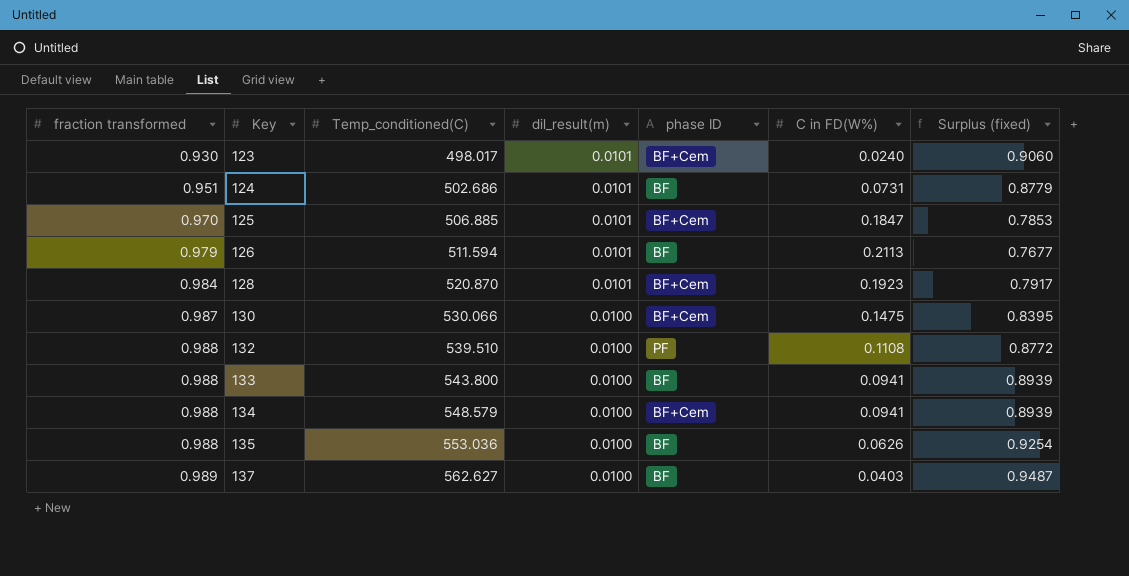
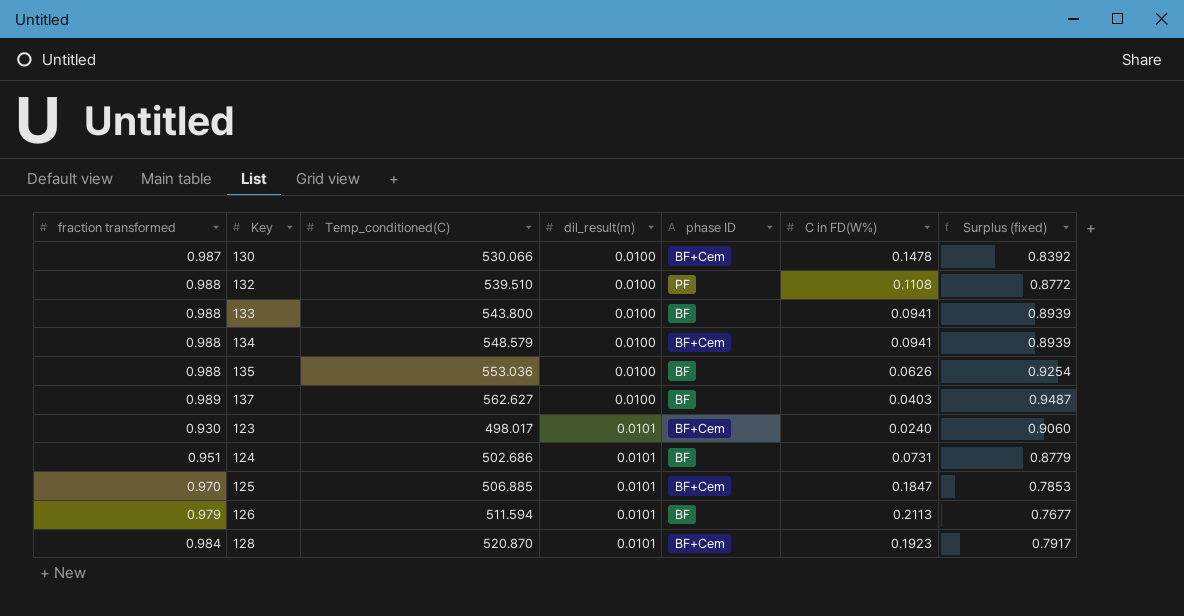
row order: fraction transformed ascending -> dil_result(m) ascending
130 | C in FD(W%): 0.1475 -> 0.1478
130 | Surplus (fixed): 0.8395 -> 0.8392

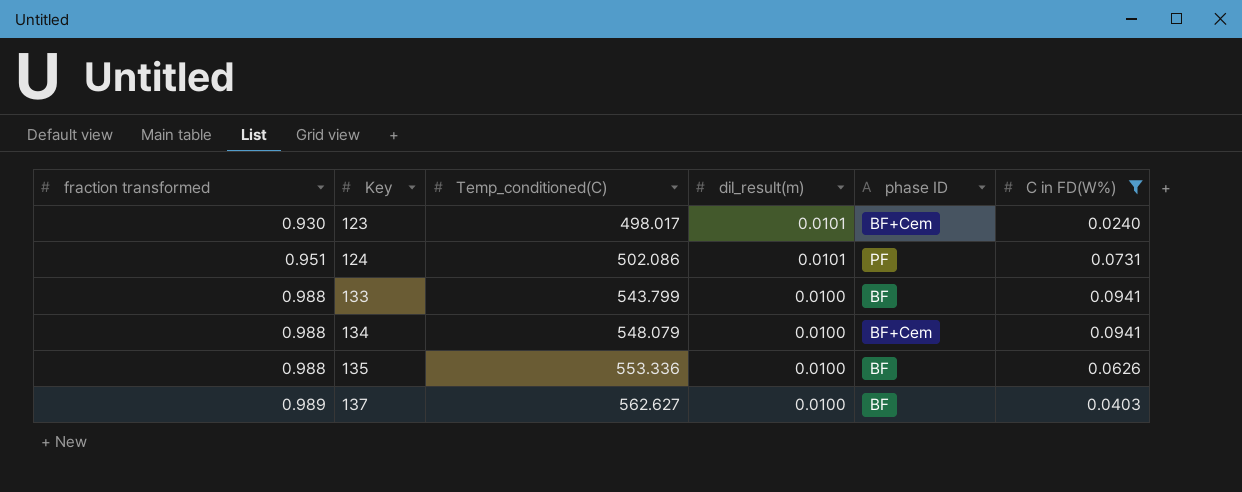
filter: none -> C in FD(W%) <= 0.0941
row order: dil_result(m) ascending -> fraction transformed ascending
column Surplus (fixed) | formula: [fraction transformed] - [C in FD(W%)] -> none
124 | Temp_conditioned(C): 502.686 -> 502.086
124 | phase ID: BF -> PF
133 | Temp_conditioned(C): 543.800 -> 543.799
134 | Temp_conditioned(C): 548.579 -> 548.079
135 | Temp_conditioned(C): 553.036 -> 553.336

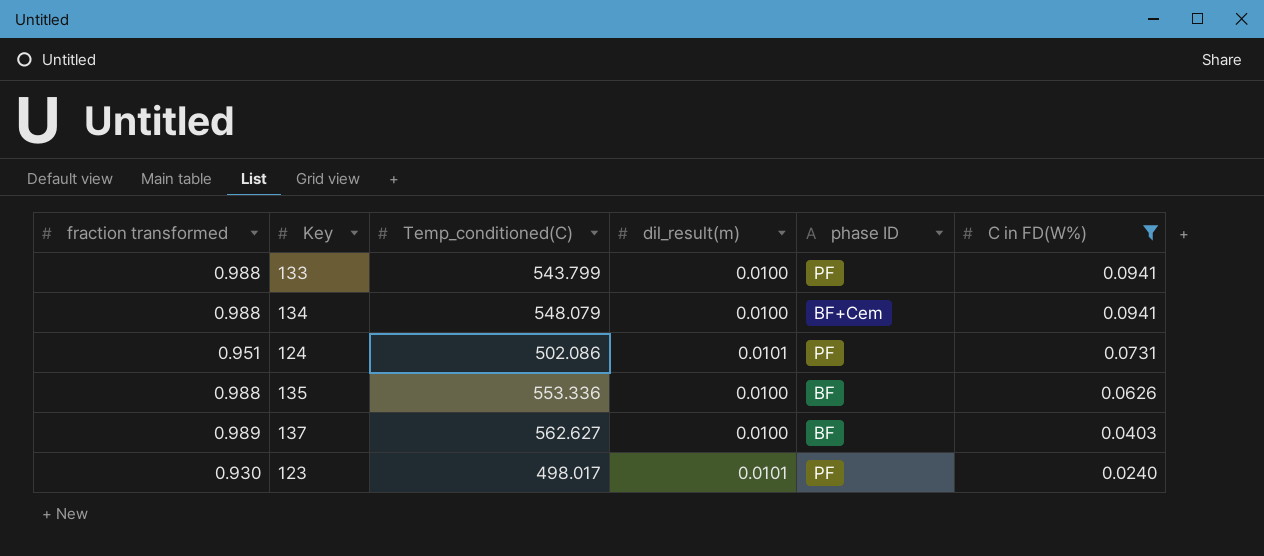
row order: fraction transformed ascending -> C in FD(W%) descending
133 | phase ID: BF -> PF
123 | phase ID: BF+Cem -> PF

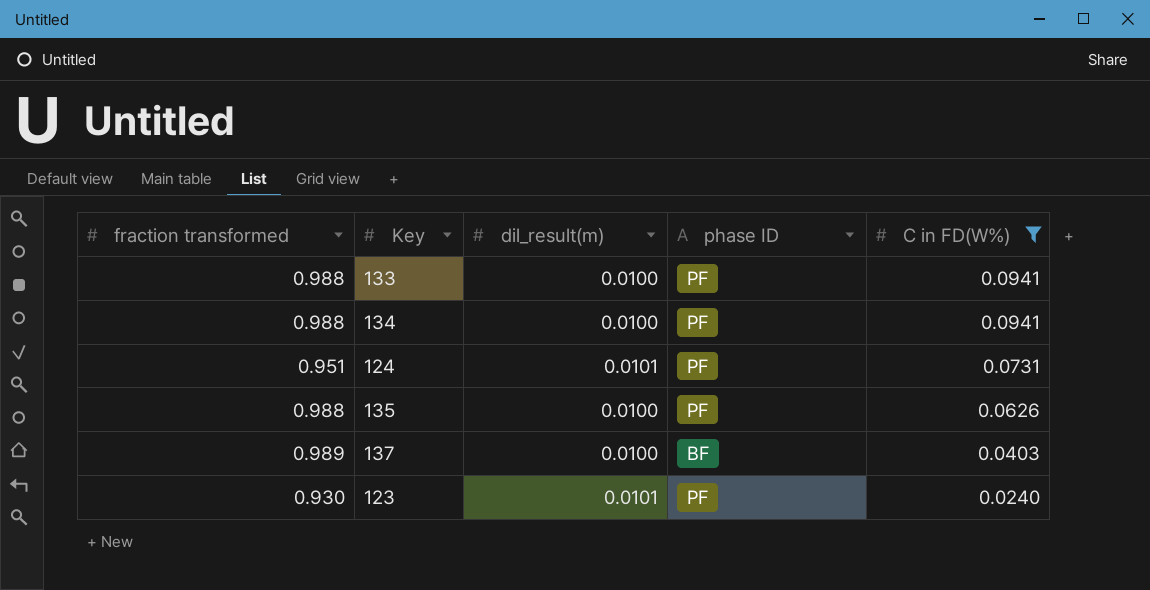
column Temp_conditioned(C) | position: 3 -> none
134 | phase ID: BF+Cem -> PF
135 | phase ID: BF -> PF

